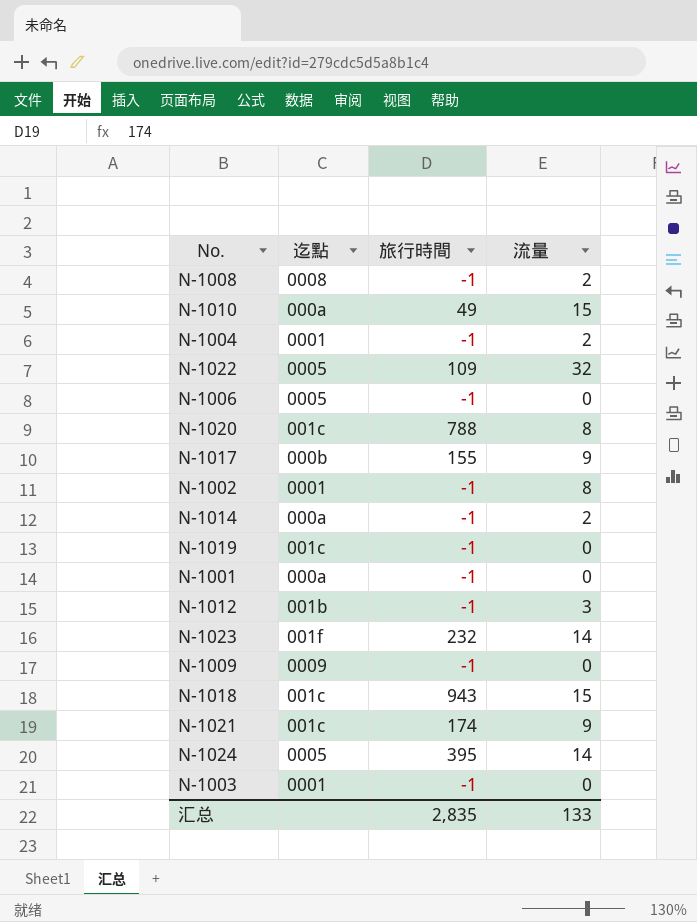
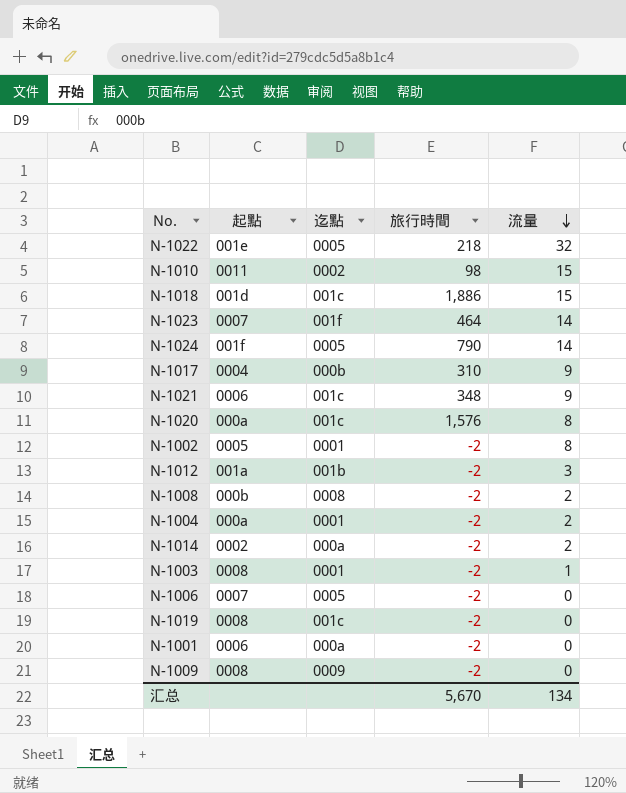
row order: none -> 流量 descending
column 起點 | position: none -> 2
N-1022 | 旅行時間: 109 -> 218
N-1010 | 迄點: 000a -> 0002
N-1010 | 旅行時間: 49 -> 98
N-1018 | 旅行時間: 943 -> 1,886
N-1023 | 旅行時間: 232 -> 464
N-1024 | 旅行時間: 395 -> 790
N-1017 | 旅行時間: 155 -> 310
N-1021 | 旅行時間: 174 -> 348
N-1020 | 旅行時間: 788 -> 1,576
N-1002 | 旅行時間: -1 -> -2
N-1012 | 旅行時間: -1 -> -2
N-1008 | 旅行時間: -1 -> -2
N-1004 | 旅行時間: -1 -> -2
N-1014 | 旅行時間: -1 -> -2
N-1003 | 旅行時間: -1 -> -2
N-1003 | 流量: 0 -> 1
N-1006 | 旅行時間: -1 -> -2
N-1019 | 旅行時間: -1 -> -2
N-1001 | 旅行時間: -1 -> -2
N-1009 | 旅行時間: -1 -> -2
汇总 | 旅行時間: 2,835 -> 5,670
汇总 | 流量: 133 -> 134

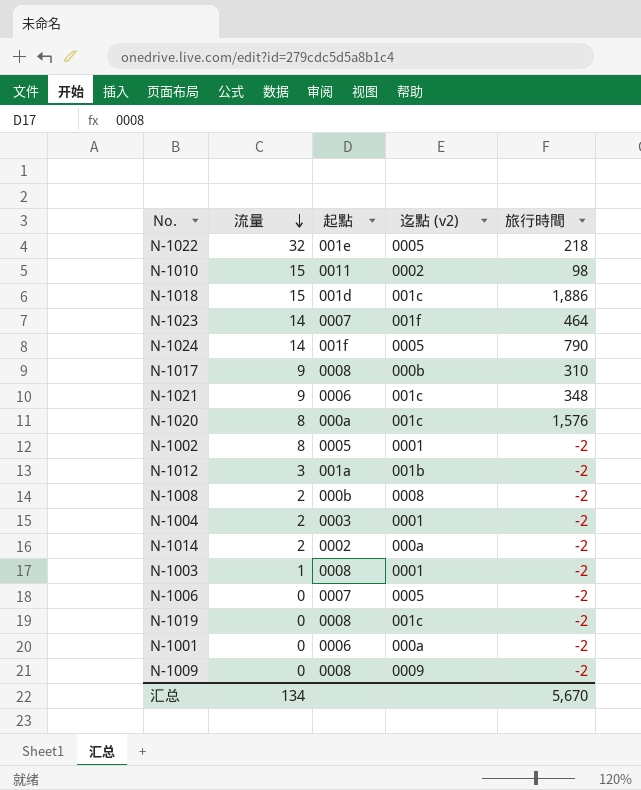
column 流量 | position: 5 -> 2
column name: 迄點 -> 迄點 (v2)
N-1017 | 起點: 0004 -> 0008
N-1004 | 起點: 000a -> 0003

